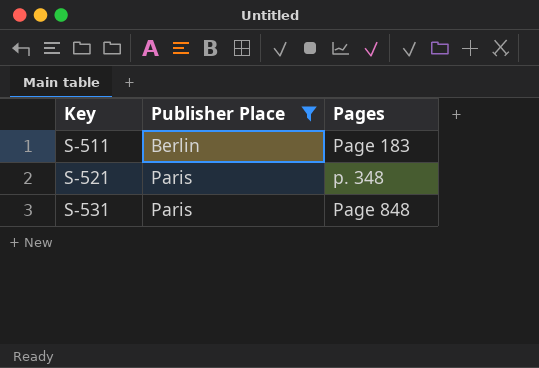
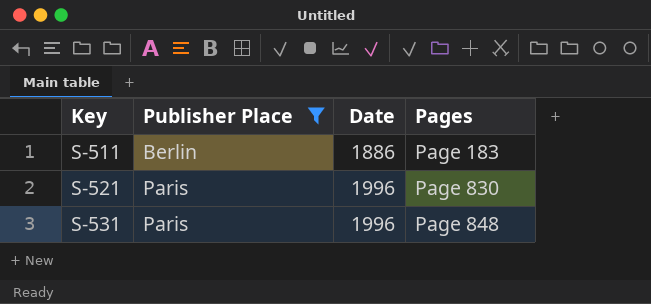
column Date | position: none -> 3
S-521 | Pages: p. 348 -> Page 830

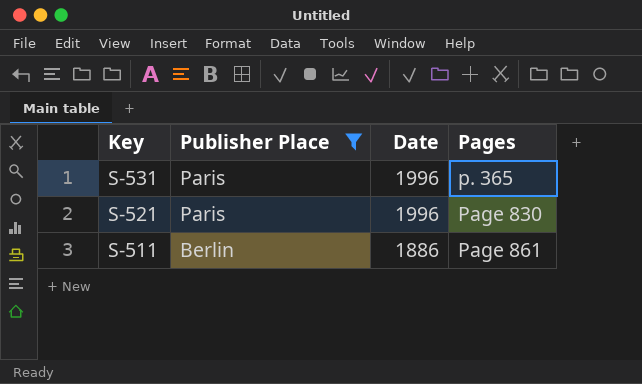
row order: Key ascending -> Key descending
S-531 | Pages: Page 848 -> p. 365
S-511 | Pages: Page 183 -> Page 861

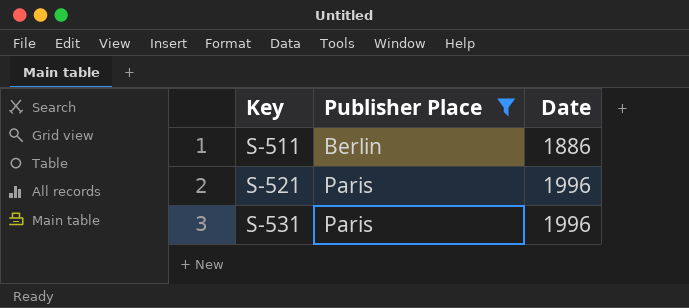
row order: Key descending -> Key ascending
column Pages | position: 4 -> none

